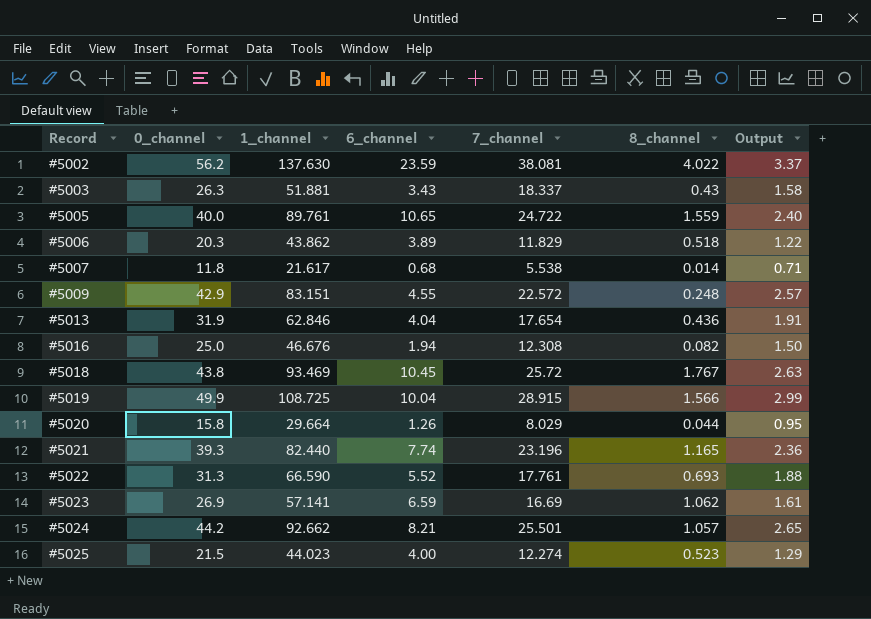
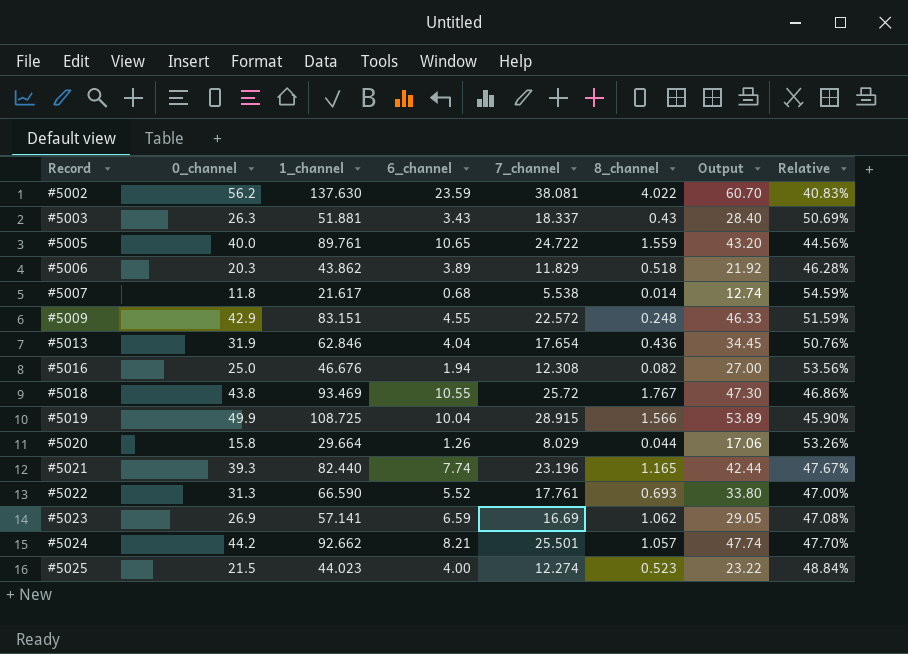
column Output | formula: [0_channel] * 0.06 -> [0_channel] * 1.08
column Relative | formula: none -> [0_channel] / [1_channel]
#5018 | 6_channel: 10.45 -> 10.55

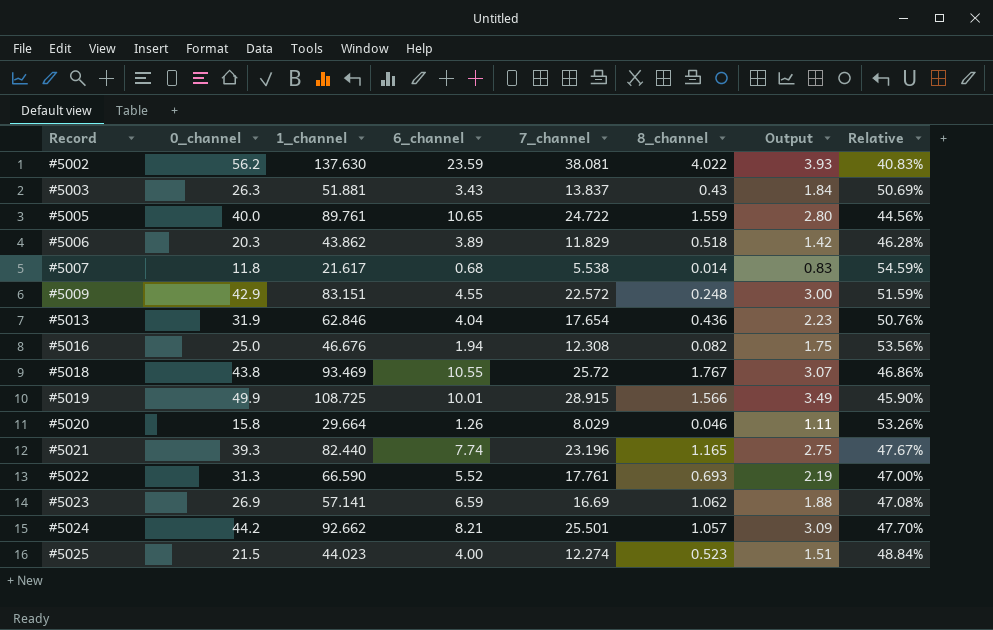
column Output | formula: [0_channel] * 1.08 -> [0_channel] * 0.07
#5003 | 7_channel: 18.337 -> 13.837
#5019 | 6_channel: 10.04 -> 10.01
#5020 | 8_channel: 0.044 -> 0.046

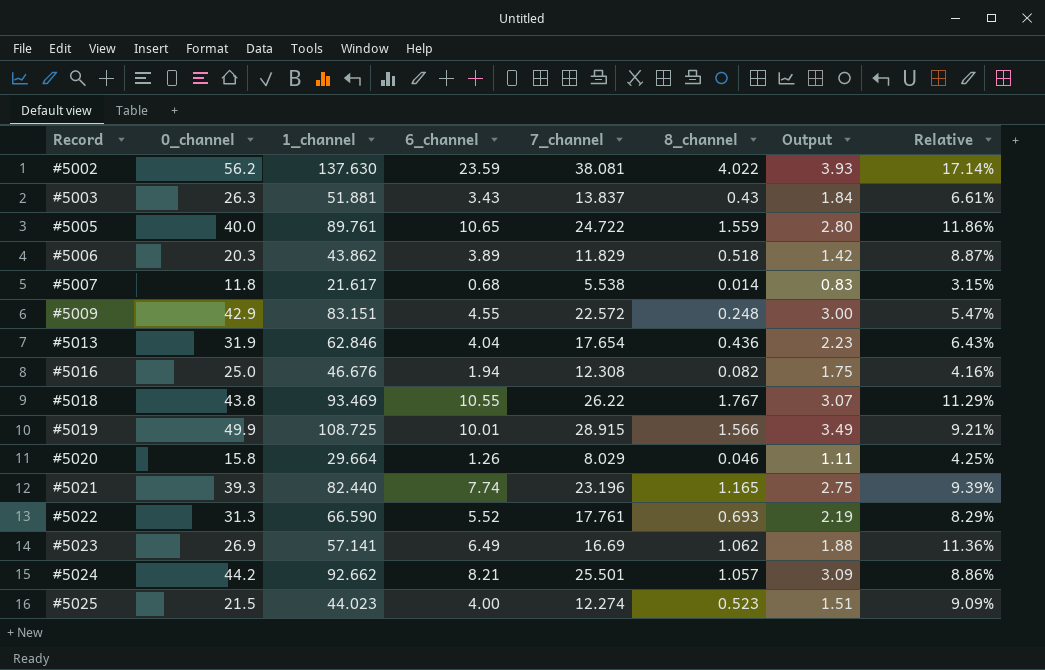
column Relative | formula: [0_channel] / [1_channel] -> [6_channel] / [1_channel]
#5018 | 7_channel: 25.72 -> 26.22
#5023 | 6_channel: 6.59 -> 6.49

